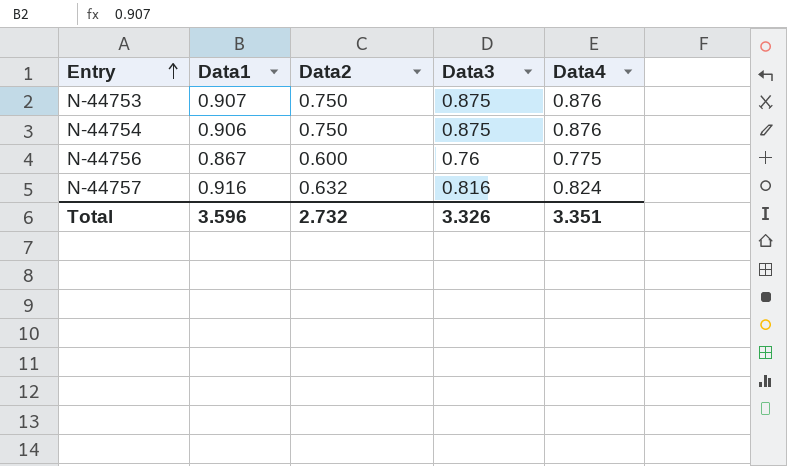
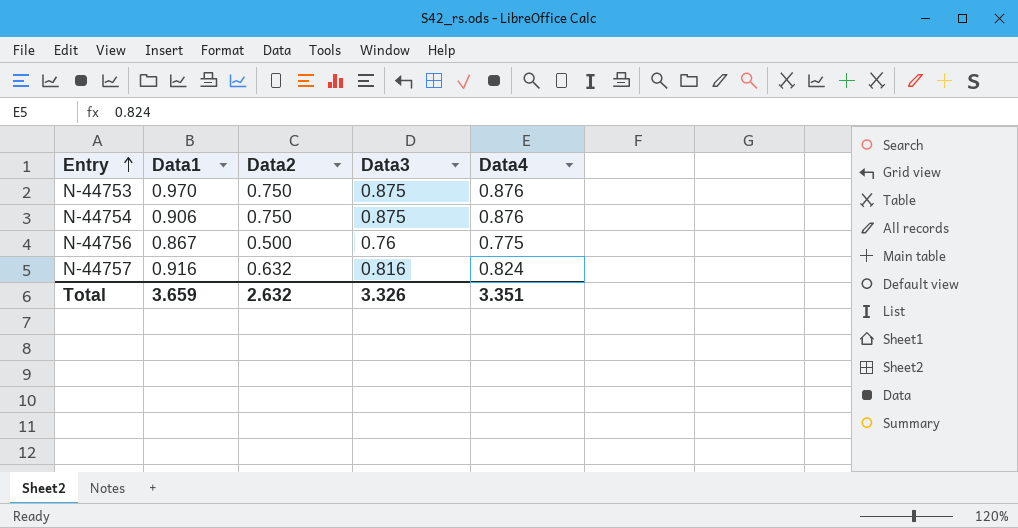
N-44753 | Data1: 0.907 -> 0.970
N-44756 | Data2: 0.600 -> 0.500
Total | Data1: 3.596 -> 3.659
Total | Data2: 2.732 -> 2.632

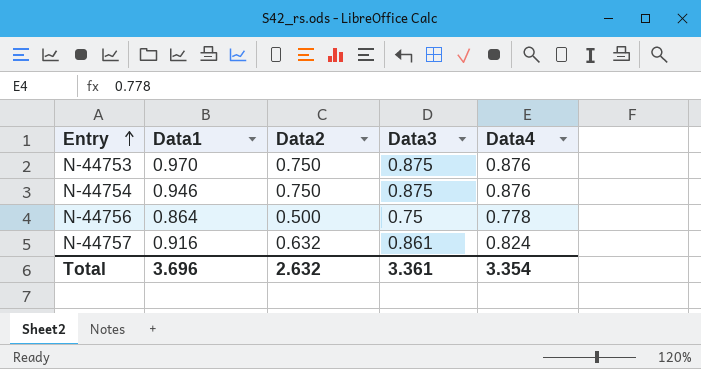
N-44754 | Data1: 0.906 -> 0.946
N-44756 | Data1: 0.867 -> 0.864
N-44756 | Data3: 0.76 -> 0.75
N-44756 | Data4: 0.775 -> 0.778
N-44757 | Data3: 0.816 -> 0.861
Total | Data1: 3.659 -> 3.696
Total | Data3: 3.326 -> 3.361
Total | Data4: 3.351 -> 3.354

